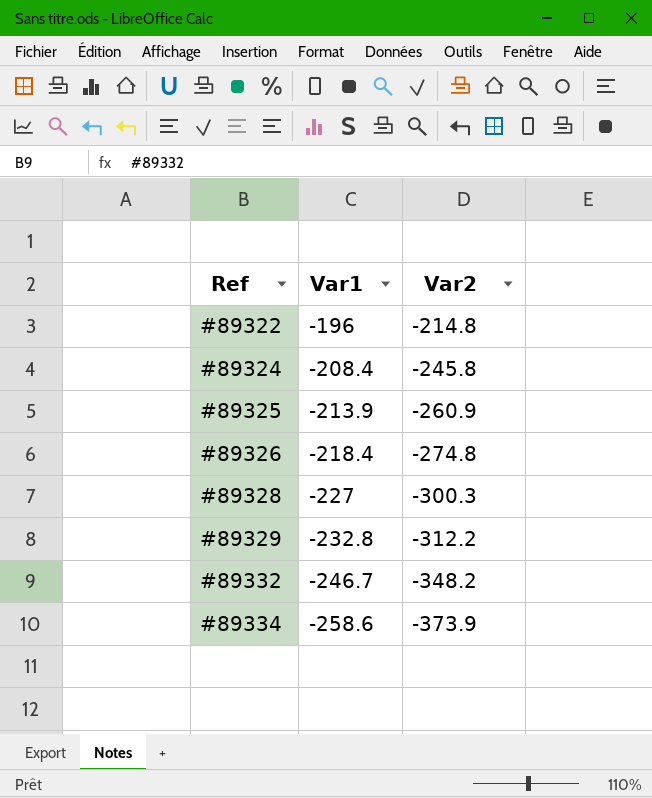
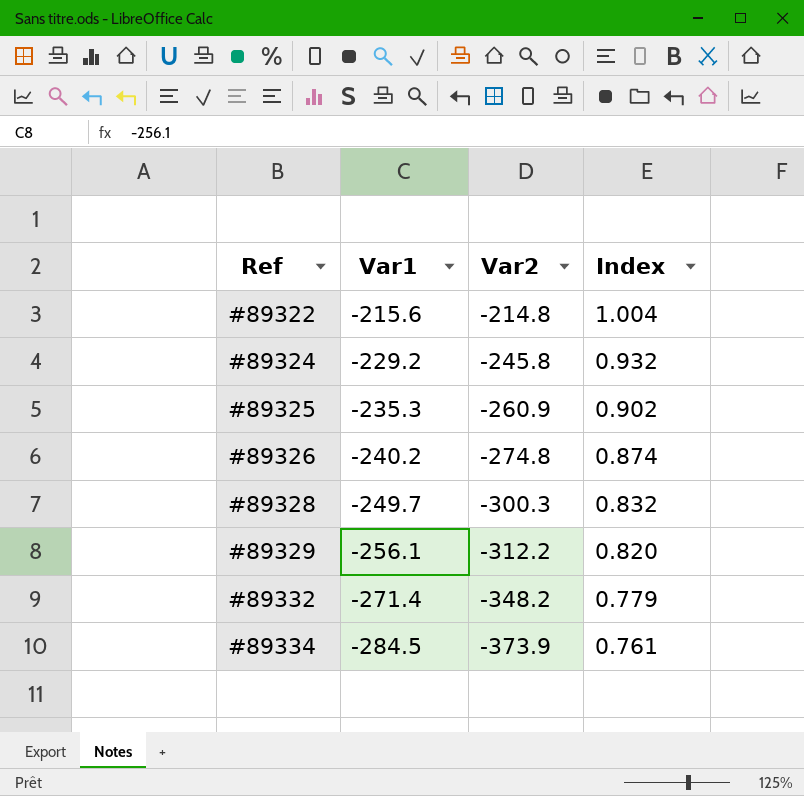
column Index | formula: none -> [Var1] / [Var2]
#89322 | Var1: -196 -> -215.6
#89324 | Var1: -208.4 -> -229.2
#89325 | Var1: -213.9 -> -235.3
#89326 | Var1: -218.4 -> -240.2
#89328 | Var1: -227 -> -249.7
#89329 | Var1: -232.8 -> -256.1
#89332 | Var1: -246.7 -> -271.4
#89334 | Var1: -258.6 -> -284.5

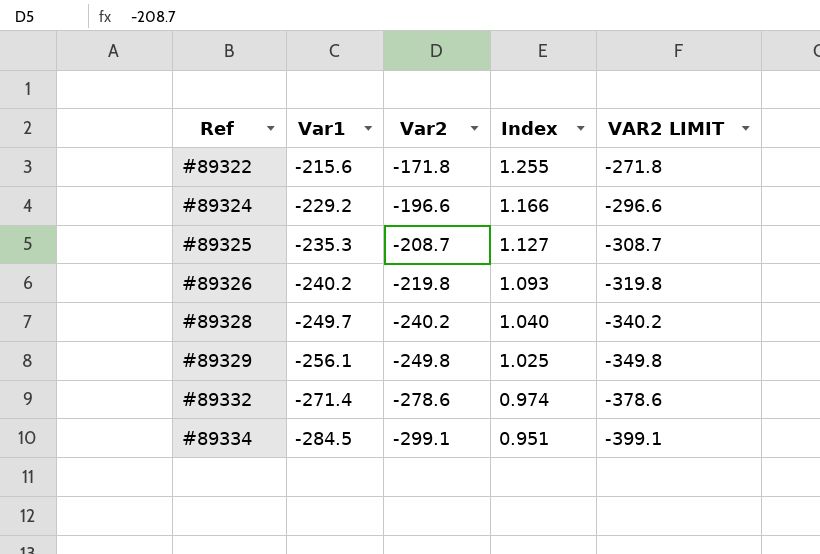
column VAR2 LIMIT | formula: none -> [Var2] - 100
#89322 | Var2: -214.8 -> -171.8
#89322 | Index: 1.004 -> 1.255
#89324 | Var2: -245.8 -> -196.6
#89324 | Index: 0.932 -> 1.166
#89325 | Var2: -260.9 -> -208.7
#89325 | Index: 0.902 -> 1.127
#89326 | Var2: -274.8 -> -219.8
#89326 | Index: 0.874 -> 1.093
#89328 | Var2: -300.3 -> -240.2
#89328 | Index: 0.832 -> 1.040
#89329 | Var2: -312.2 -> -249.8
#89329 | Index: 0.820 -> 1.025
#89332 | Var2: -348.2 -> -278.6
#89332 | Index: 0.779 -> 0.974
#89334 | Var2: -373.9 -> -299.1
#89334 | Index: 0.761 -> 0.951

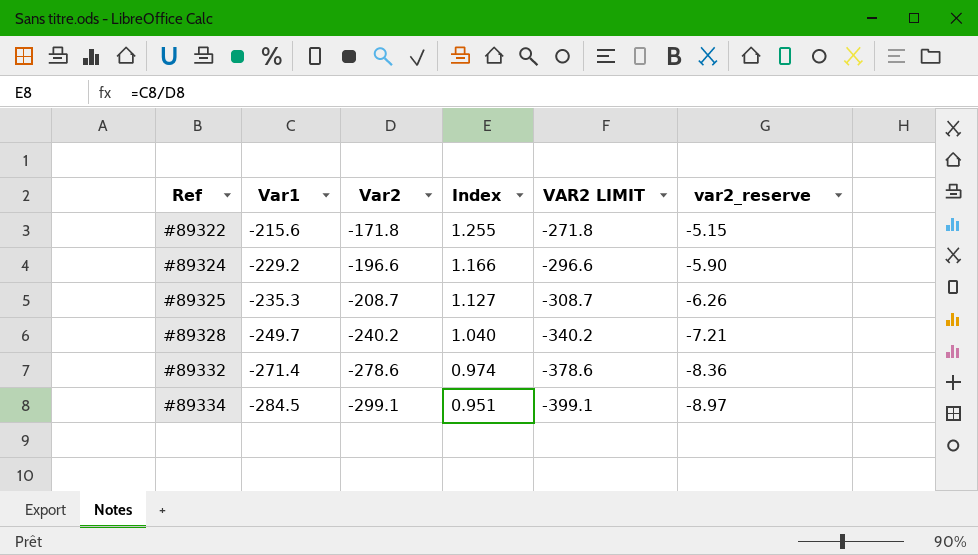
column var2_reserve | formula: none -> [Var2] * 0.03
row #89326: -240.2 | -219.8 | 1.093 | -319.8 -> none
row #89329: -256.1 | -249.8 | 1.025 | -349.8 -> none

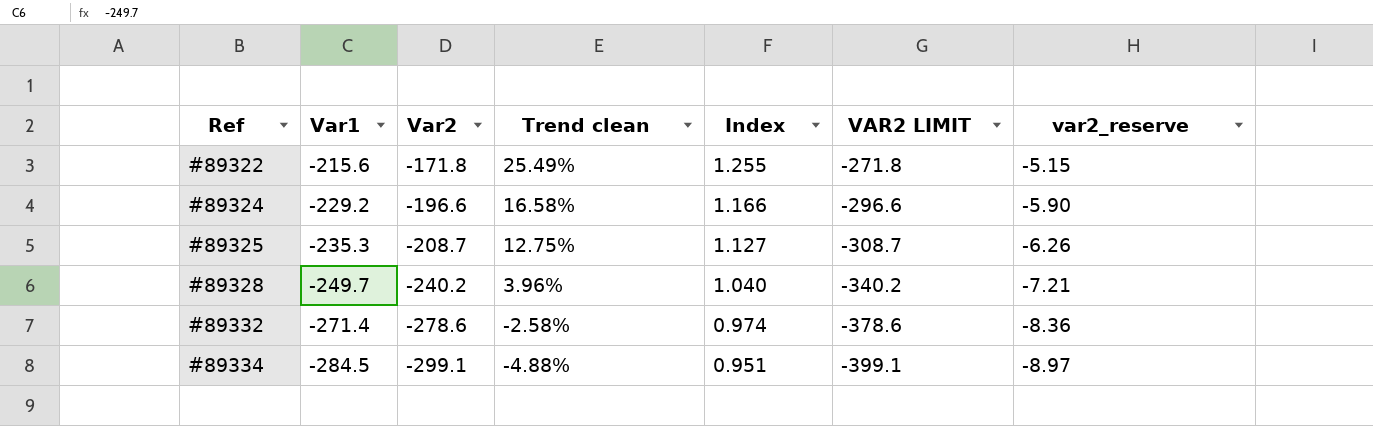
column Trend clean | formula: none -> ([Var1] - [Var2]) / [Var2]

